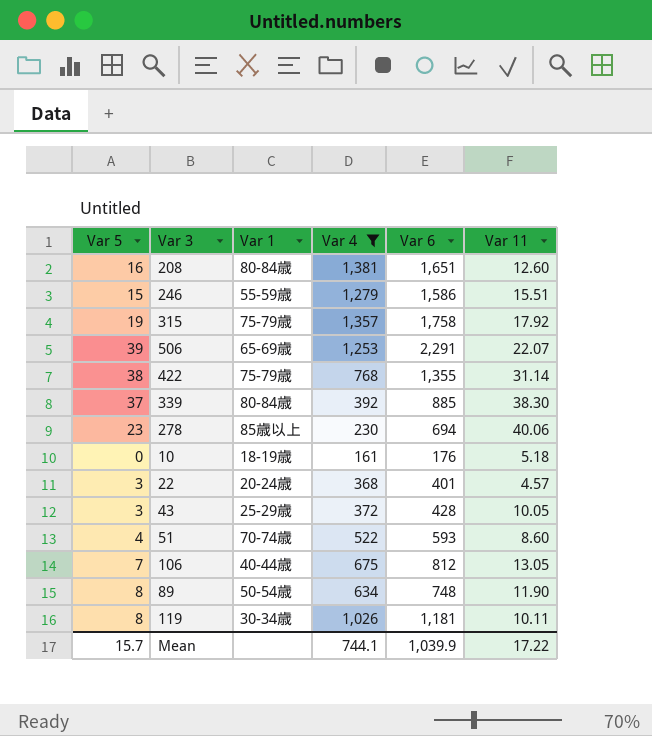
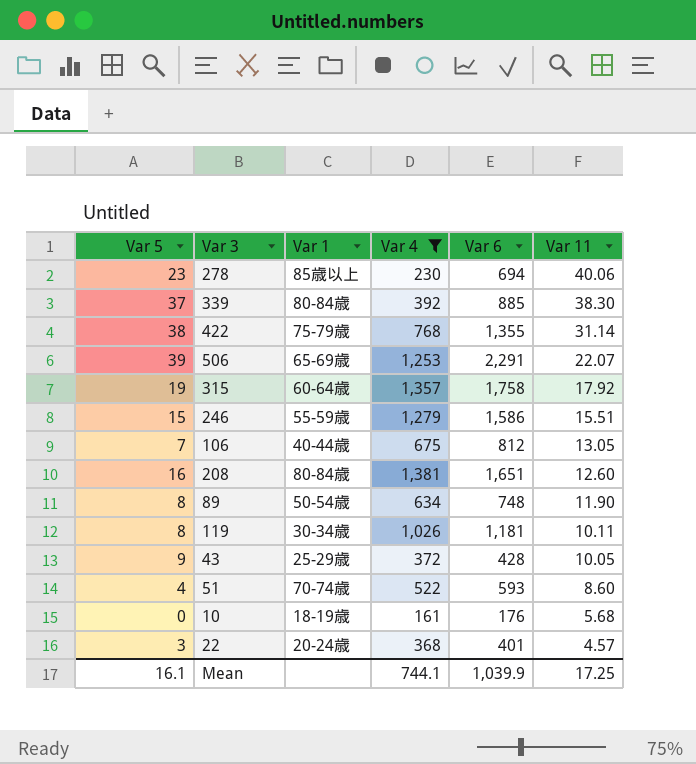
row order: none -> Var 11 descending
315 | Var 1: 75-79歳 -> 60-64歳
43 | Var 5: 3 -> 9
10 | Var 11: 5.18 -> 5.68
Mean | Var 5: 15.7 -> 16.1
Mean | Var 11: 17.22 -> 17.25

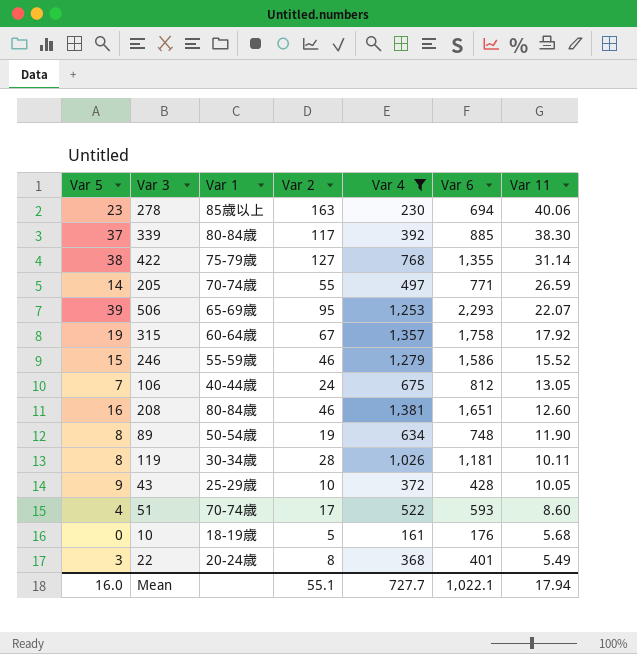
column Var 2 | position: none -> 4
row 205: none -> 14 | 70-74歳 | 55 | 497 | 771 | 26.59
506 | Var 6: 2,291 -> 2,293
246 | Var 11: 15.51 -> 15.52
22 | Var 11: 4.57 -> 5.49
Mean | Var 5: 16.1 -> 16.0
Mean | Var 4: 744.1 -> 727.7
Mean | Var 6: 1,039.9 -> 1,022.1
Mean | Var 11: 17.25 -> 17.94

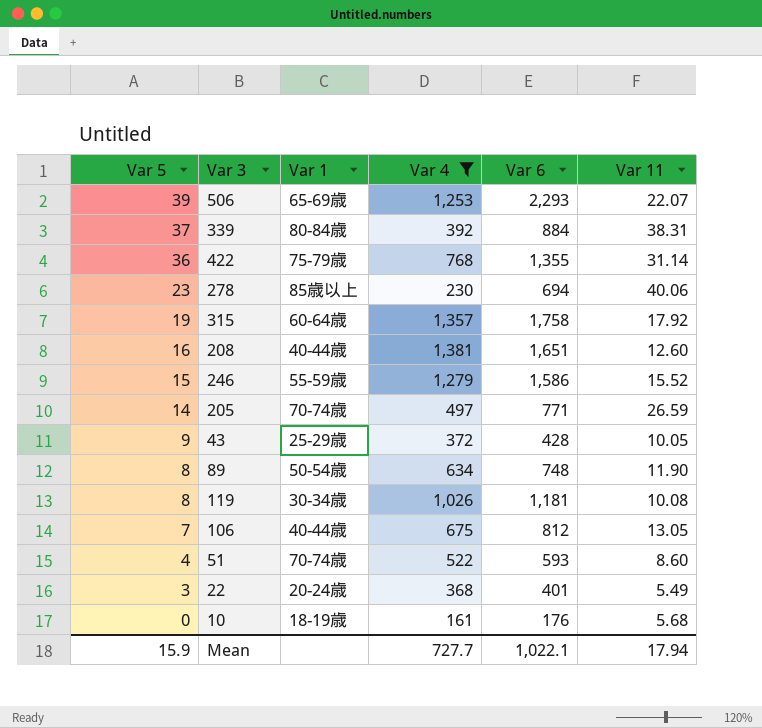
row order: Var 11 descending -> Var 5 descending
column Var 2 | position: 4 -> none
339 | Var 6: 885 -> 884
339 | Var 11: 38.30 -> 38.31
422 | Var 5: 38 -> 36
208 | Var 1: 80-84歳 -> 40-44歳
119 | Var 11: 10.11 -> 10.08
Mean | Var 5: 16.0 -> 15.9

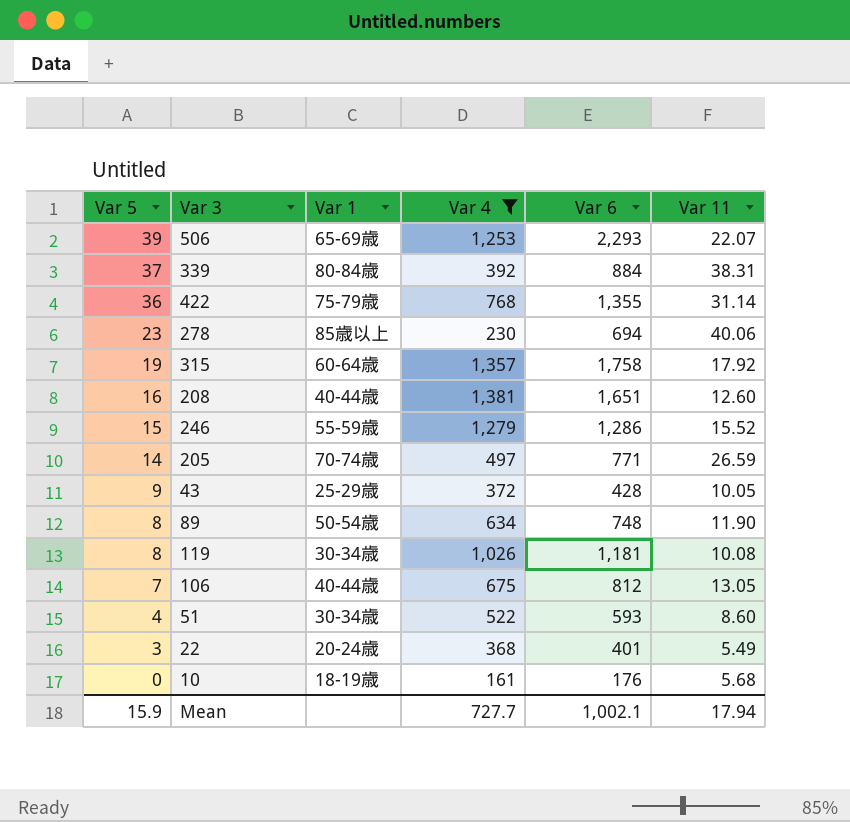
246 | Var 6: 1,586 -> 1,286
51 | Var 1: 70-74歳 -> 30-34歳
Mean | Var 6: 1,022.1 -> 1,002.1

